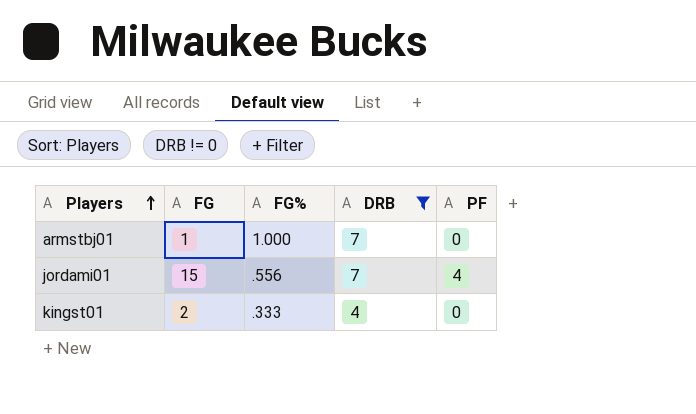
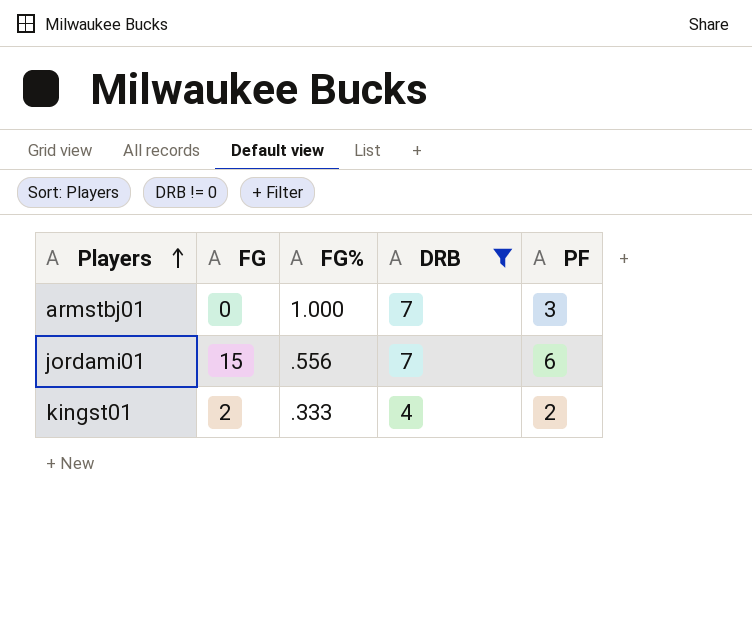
armstbj01 | FG: 1 -> 0
armstbj01 | PF: 0 -> 3
jordami01 | PF: 4 -> 6
kingst01 | PF: 0 -> 2

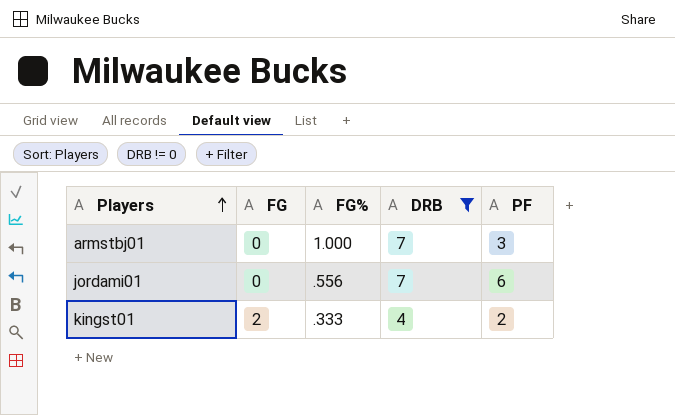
jordami01 | FG: 15 -> 0

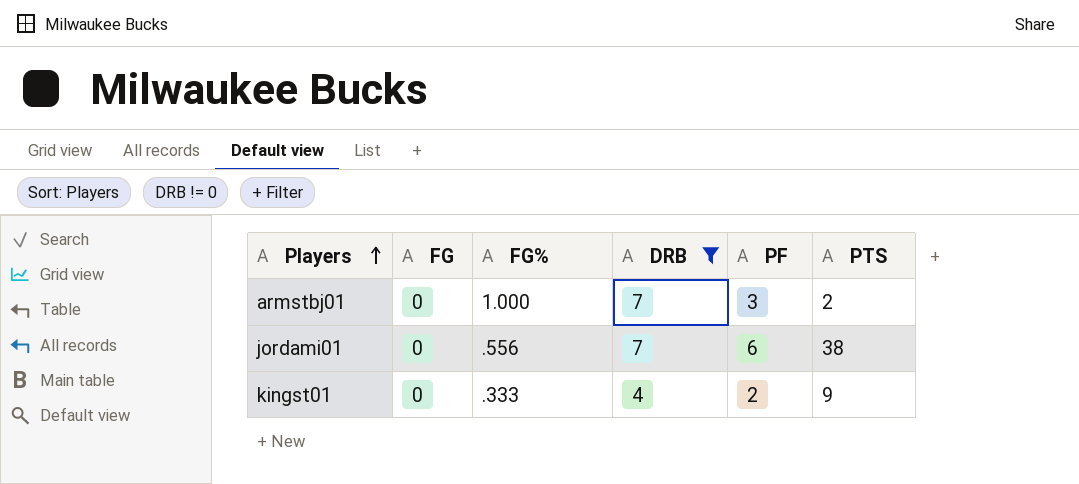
column PTS | position: none -> 6
kingst01 | FG: 2 -> 0

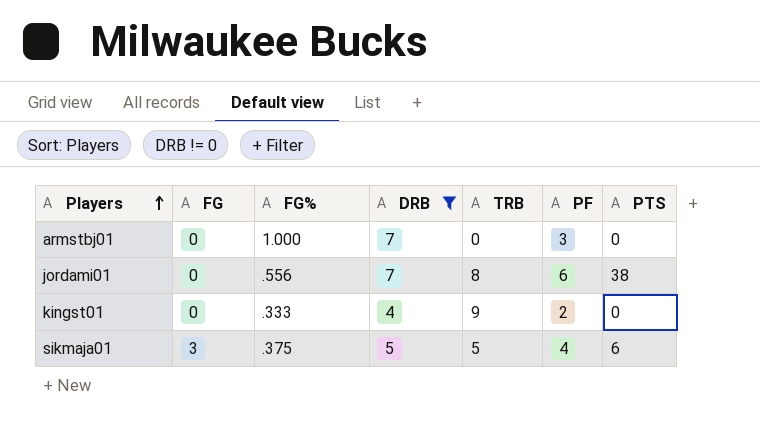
column TRB | position: none -> 5
armstbj01 | PTS: 2 -> 0
kingst01 | PTS: 9 -> 0
row sikmaja01: none -> 3 | .375 | 5 | 5 | 4 | 6

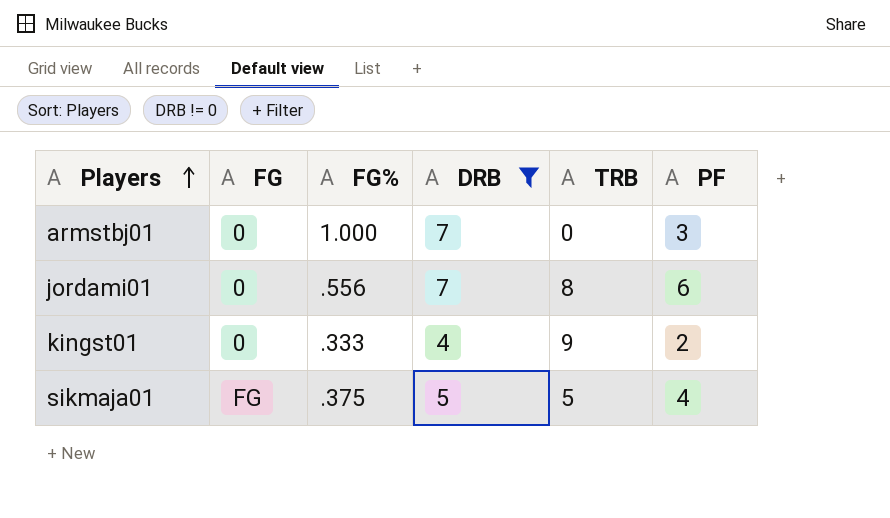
column PTS | position: 7 -> none
sikmaja01 | FG: 3 -> FG

